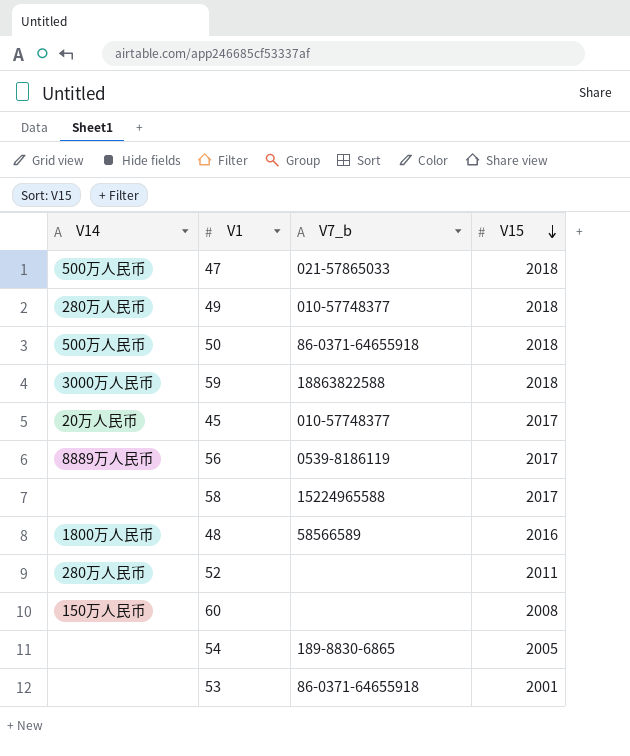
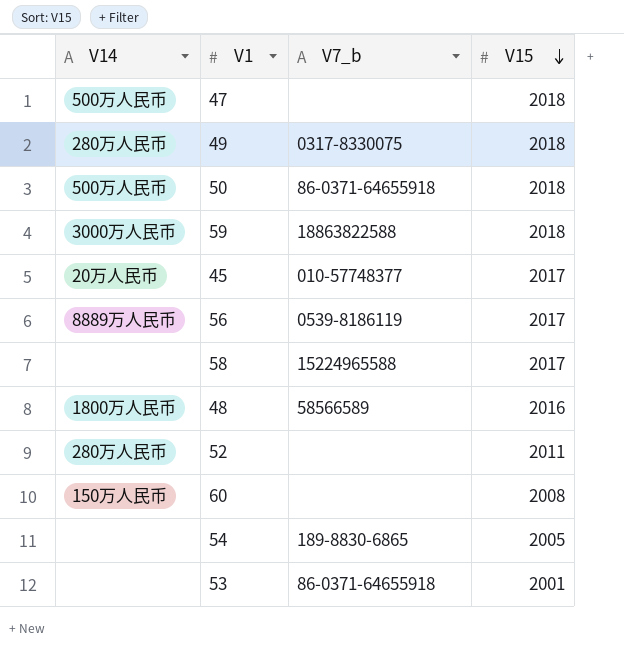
47 | V7_b: 021-57865033 -> none
49 | V7_b: 010-57748377 -> 0317-8330075

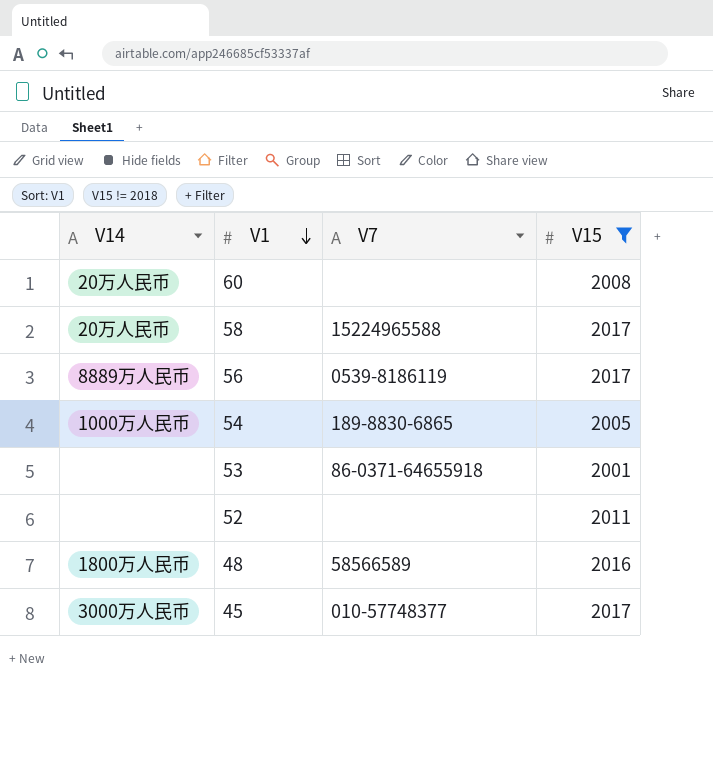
filter: none -> V15 != 2018
row order: V15 descending -> V1 descending
column name: V7_b -> V7
60 | V14: 150万人民币 -> 20万人民币
58 | V14: none -> 20万人民币
54 | V14: none -> 1000万人民币
52 | V14: 280万人民币 -> none
45 | V14: 20万人民币 -> 3000万人民币

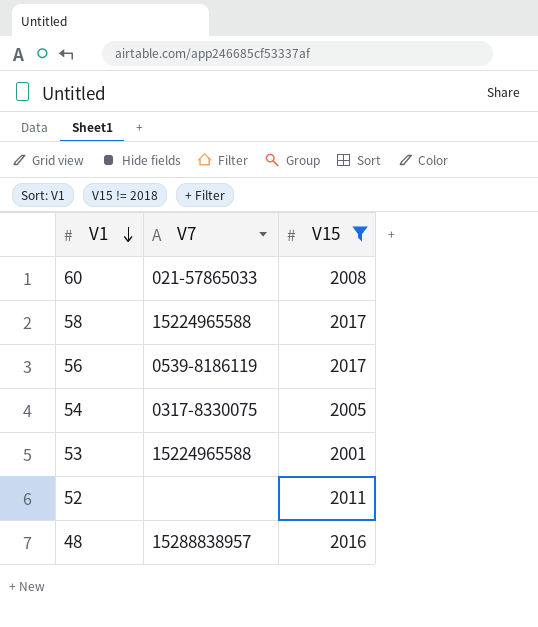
column V14 | position: 1 -> none
row 45: 3000万人民币 | 010-57748377 | 2017 -> none
60 | V7: none -> 021-57865033
54 | V7: 189-8830-6865 -> 0317-8330075
53 | V7: 86-0371-64655918 -> 15224965588
48 | V7: 58566589 -> 15288838957

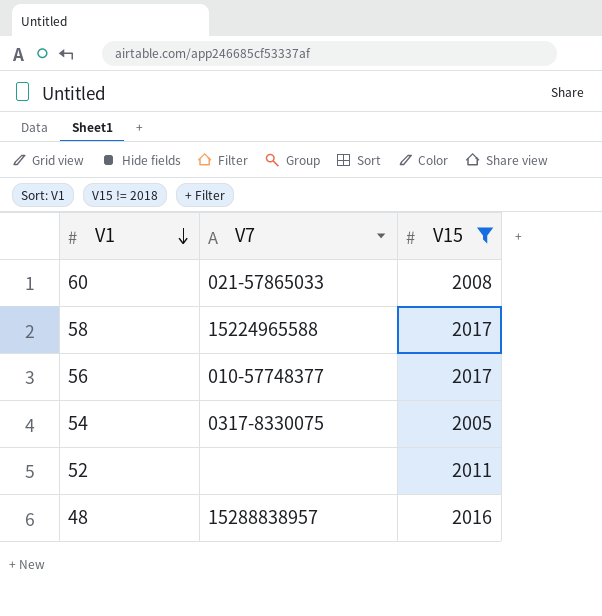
row 53: 15224965588 | 2001 -> none
56 | V7: 0539-8186119 -> 010-57748377

